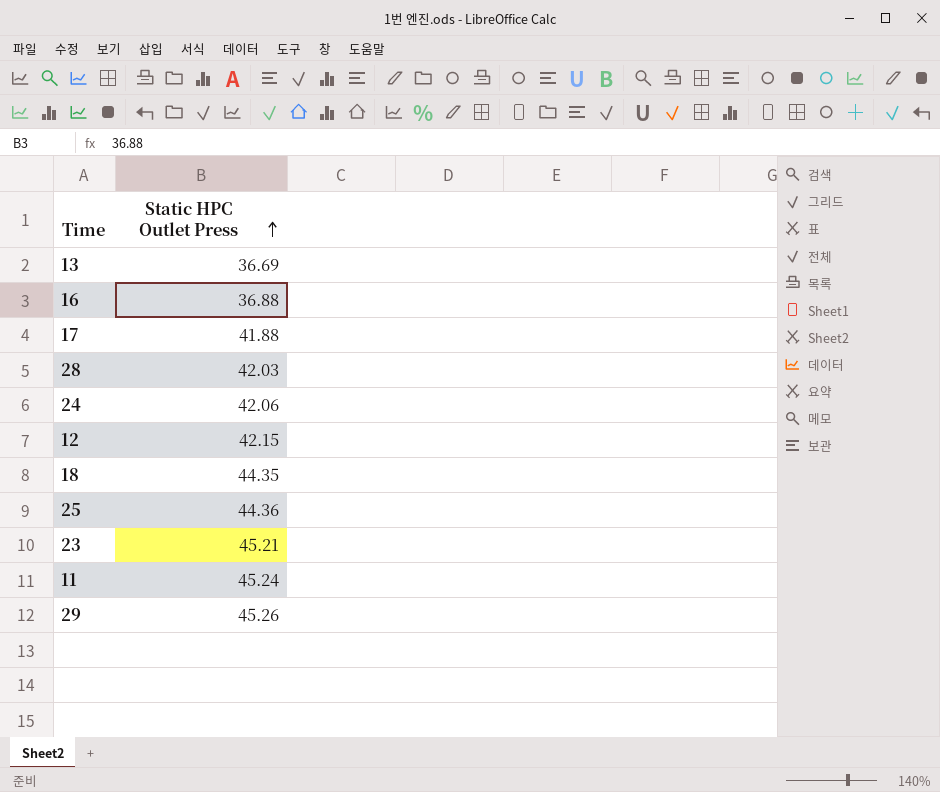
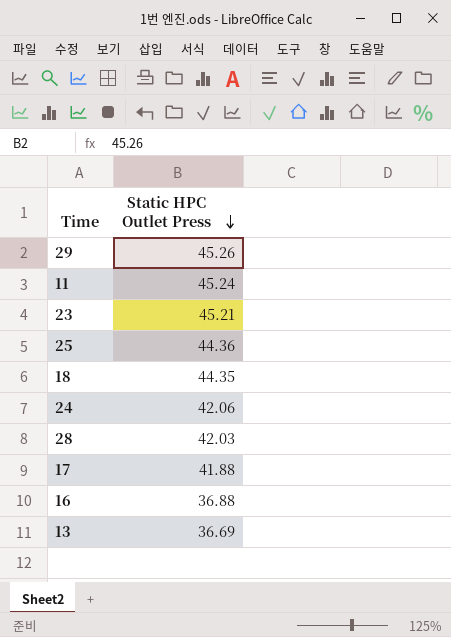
row order: Static HPC Outlet Press ascending -> Static HPC Outlet Press descending
row 12: 42.15 -> none

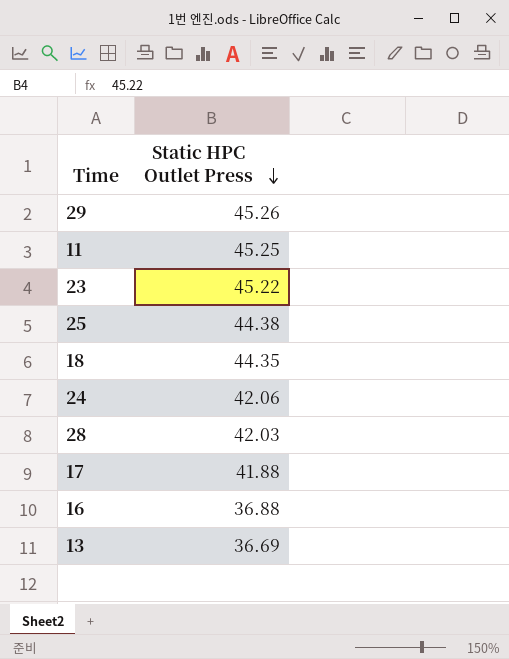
11 | Static HPC Outlet Press: 45.24 -> 45.25
23 | Static HPC Outlet Press: 45.21 -> 45.22
25 | Static HPC Outlet Press: 44.36 -> 44.38

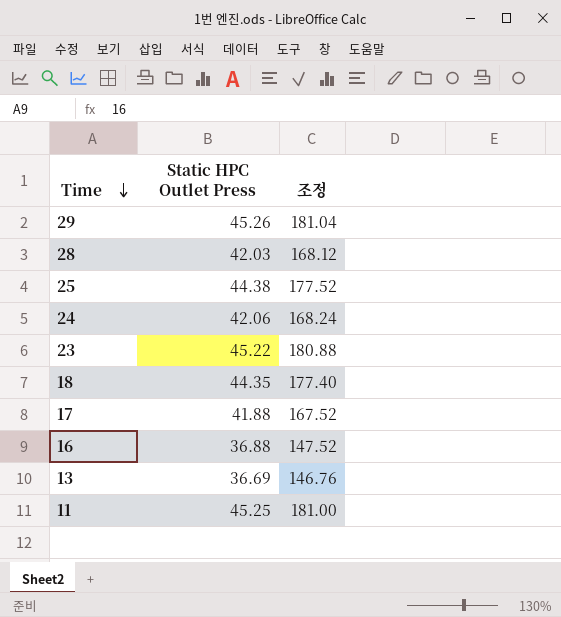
row order: Static HPC Outlet Press descending -> Time descending
column 조정 | formula: none -> [Static HPC Outlet Press] * 4

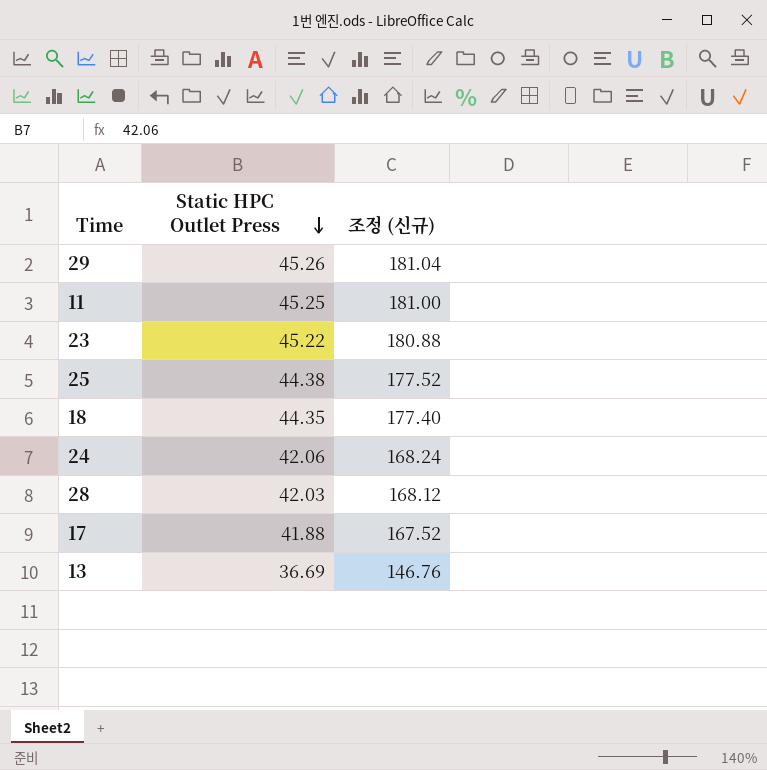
row order: Time descending -> Static HPC Outlet Press descending
column name: 조정 -> 조정 (신규)
row 16: 36.88 | 147.52 -> none

